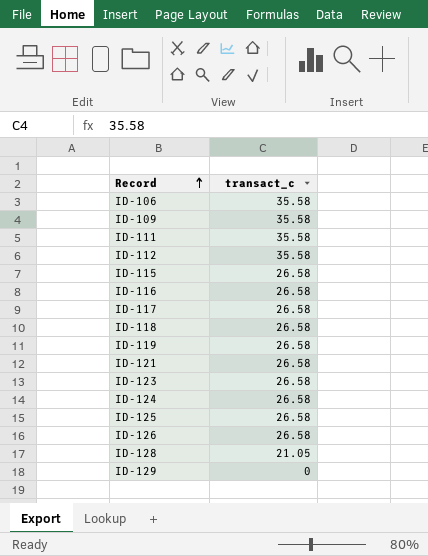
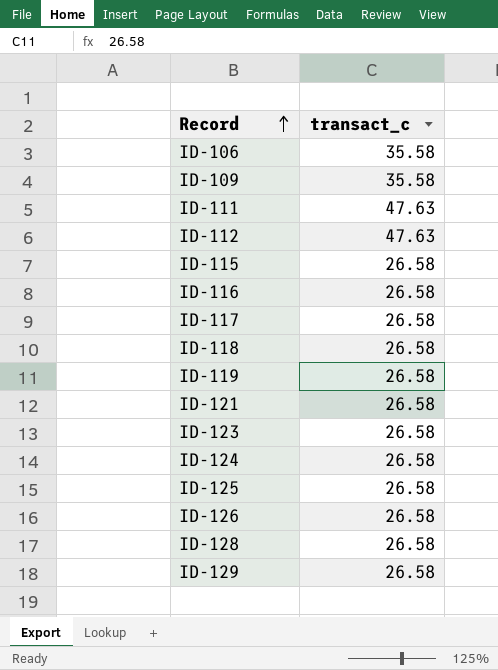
ID-111 | transact_c: 35.58 -> 47.63
ID-112 | transact_c: 35.58 -> 47.63
ID-128 | transact_c: 21.05 -> 26.58
ID-129 | transact_c: 0 -> 26.58

